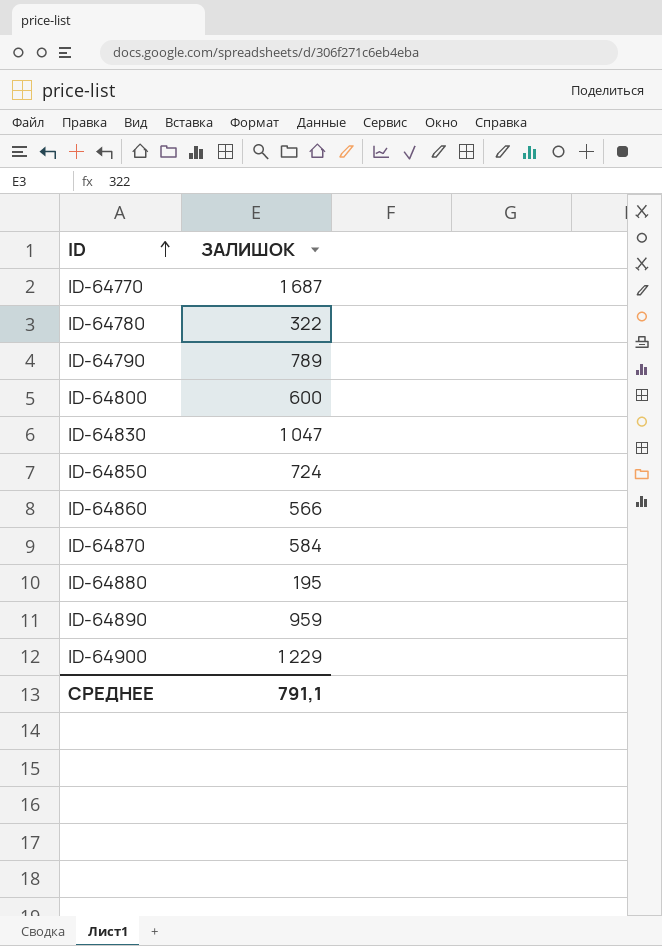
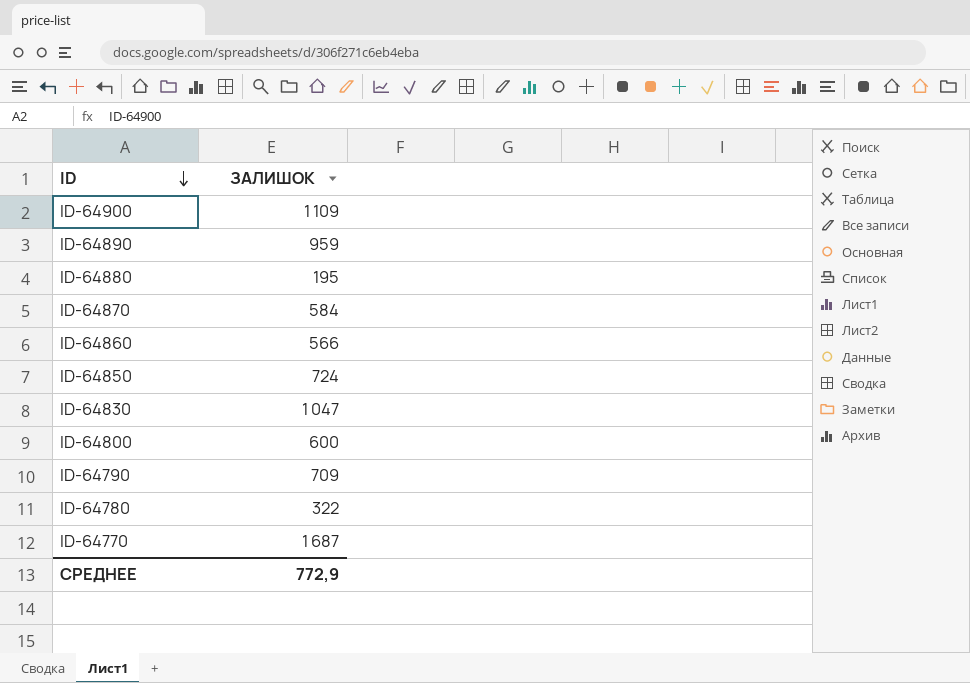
row order: ID ascending -> ID descending
ID-64900 | ЗАЛИШОК: 1 229 -> 1 109
ID-64790 | ЗАЛИШОК: 789 -> 709
СРЕДНЕЕ | ЗАЛИШОК: 791,1 -> 772,9

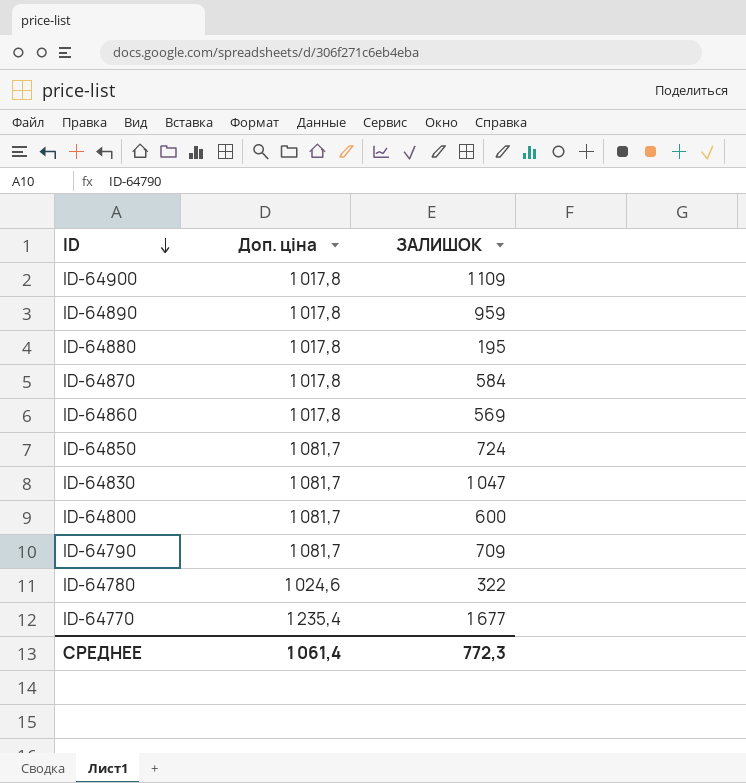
column Доп. ціна | position: none -> 2
ID-64860 | ЗАЛИШОК: 566 -> 569
ID-64770 | ЗАЛИШОК: 1 687 -> 1 677
СРЕДНЕЕ | ЗАЛИШОК: 772,9 -> 772,3

